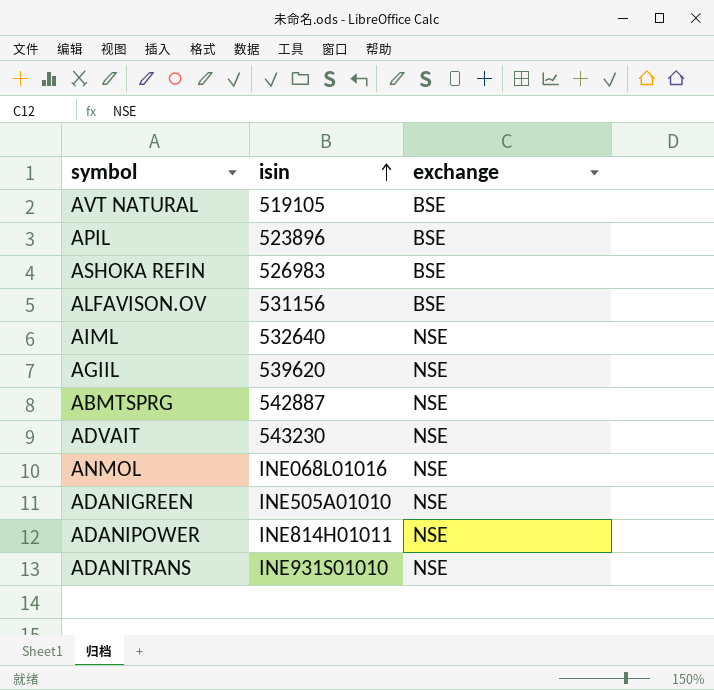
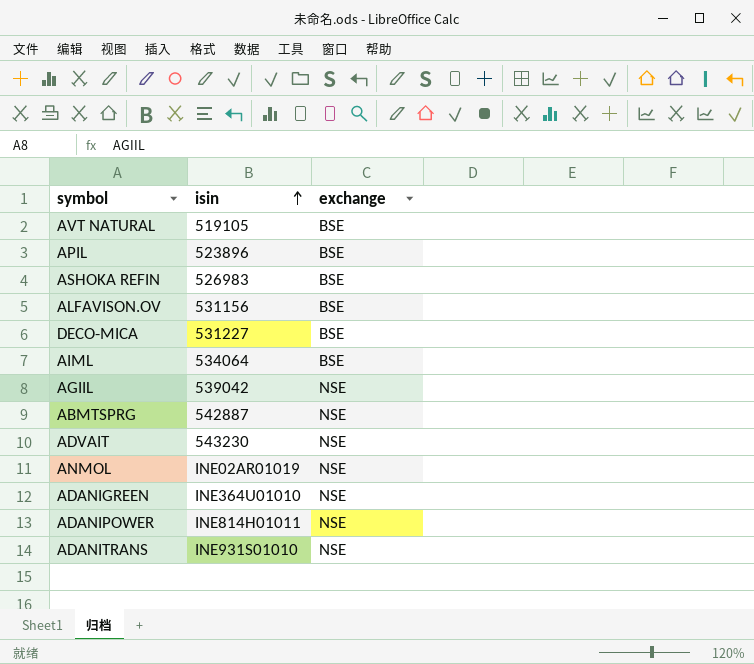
row DECO-MICA: none -> 531227 | BSE
AIML | isin: 532640 -> 534064
AIML | exchange: NSE -> BSE
AGIIL | isin: 539620 -> 539042
ANMOL | isin: INE068L01016 -> INE02AR01019
ADANIGREEN | isin: INE505A01010 -> INE364U01010

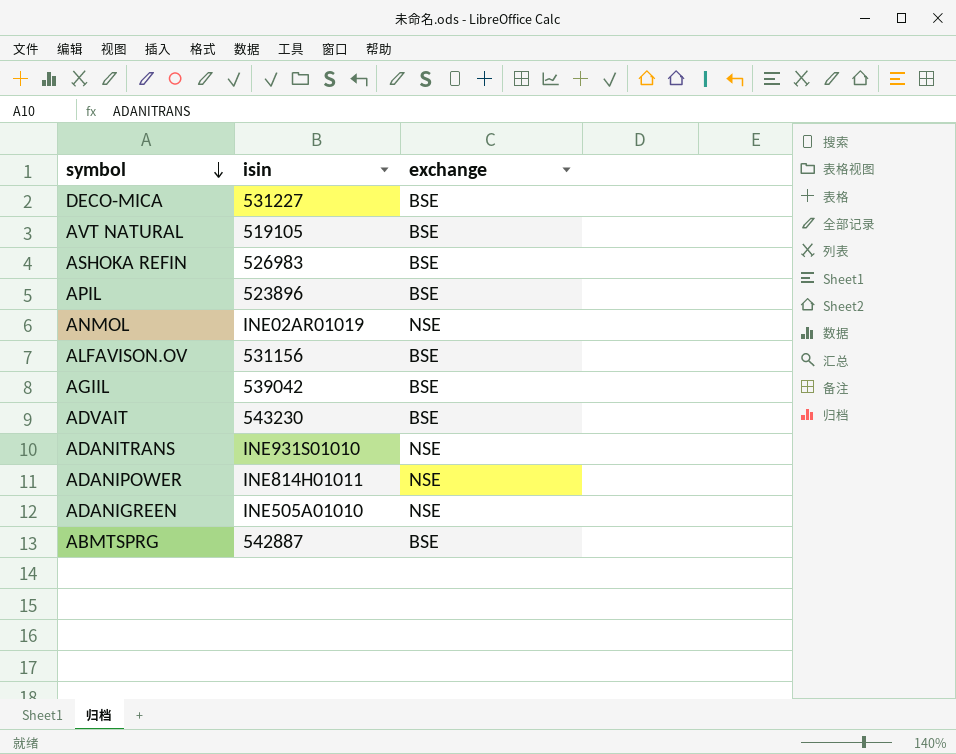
row order: isin ascending -> symbol descending
row AIML: 534064 | BSE -> none
AGIIL | exchange: NSE -> BSE
ADVAIT | exchange: NSE -> BSE
ADANIGREEN | isin: INE364U01010 -> INE505A01010
ABMTSPRG | exchange: NSE -> BSE

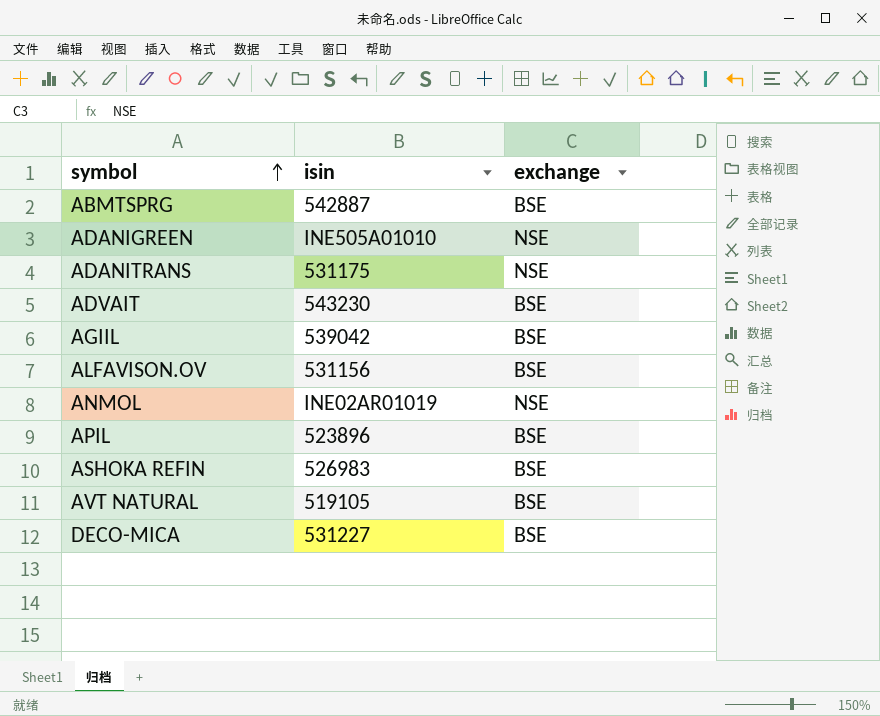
row order: symbol descending -> symbol ascending
row ADANIPOWER: INE814H01011 | NSE -> none
ADANITRANS | isin: INE931S01010 -> 531175

